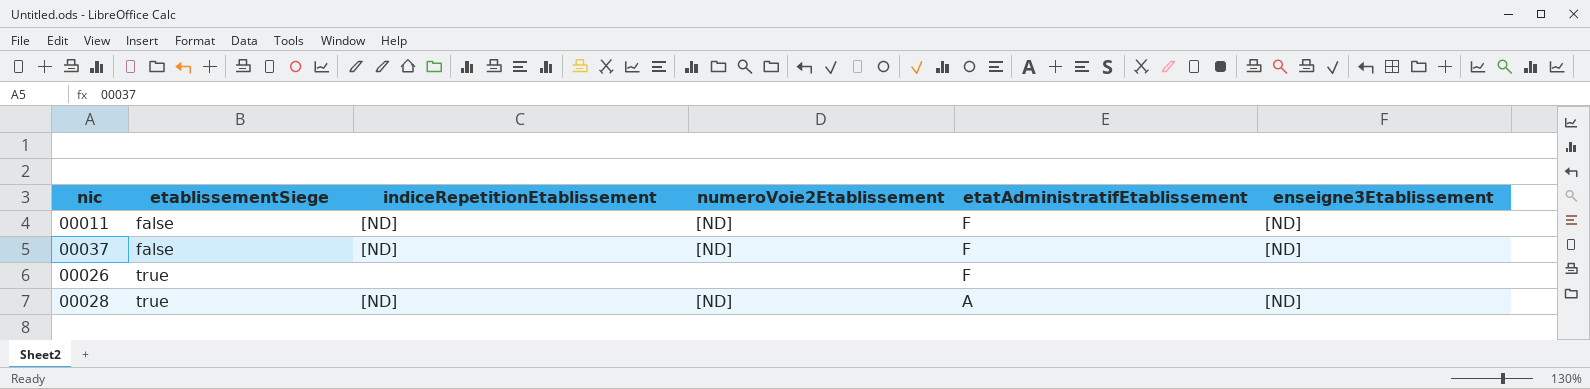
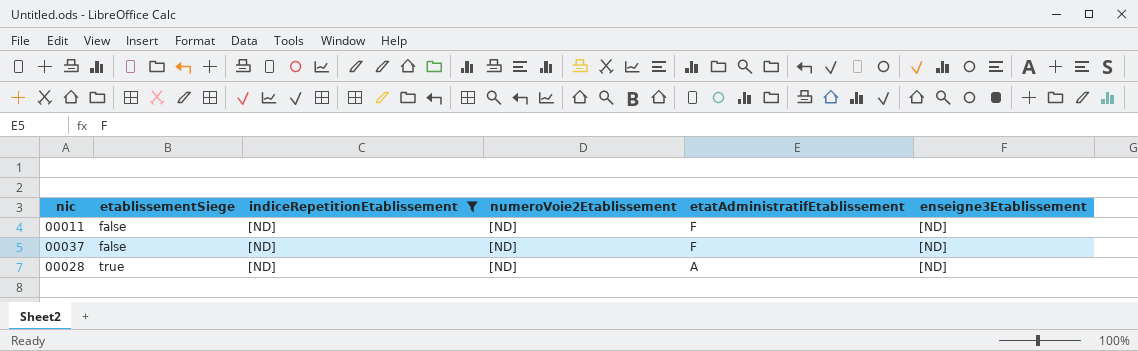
filter: none -> indiceRepetitionEtablissement = [ND]

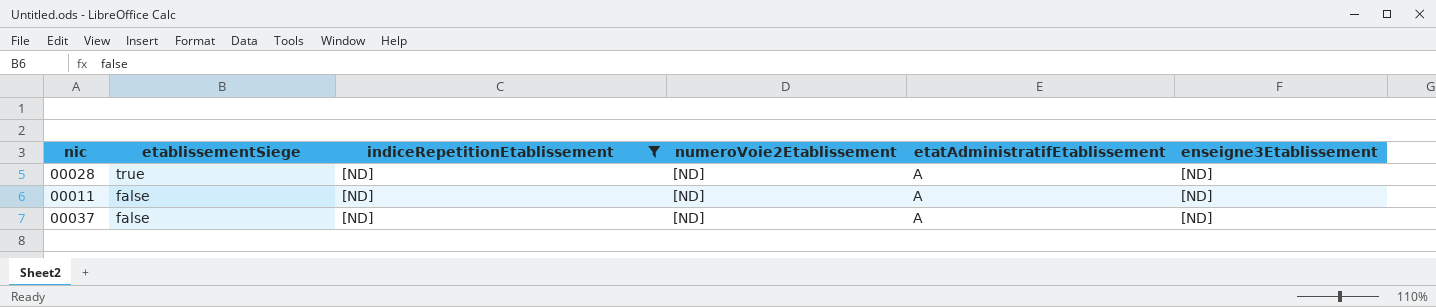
row order: etablissementSiege ascending -> etablissementSiege descending
00011 | etatAdministratifEtablissement: F -> A
00037 | etatAdministratifEtablissement: F -> A

